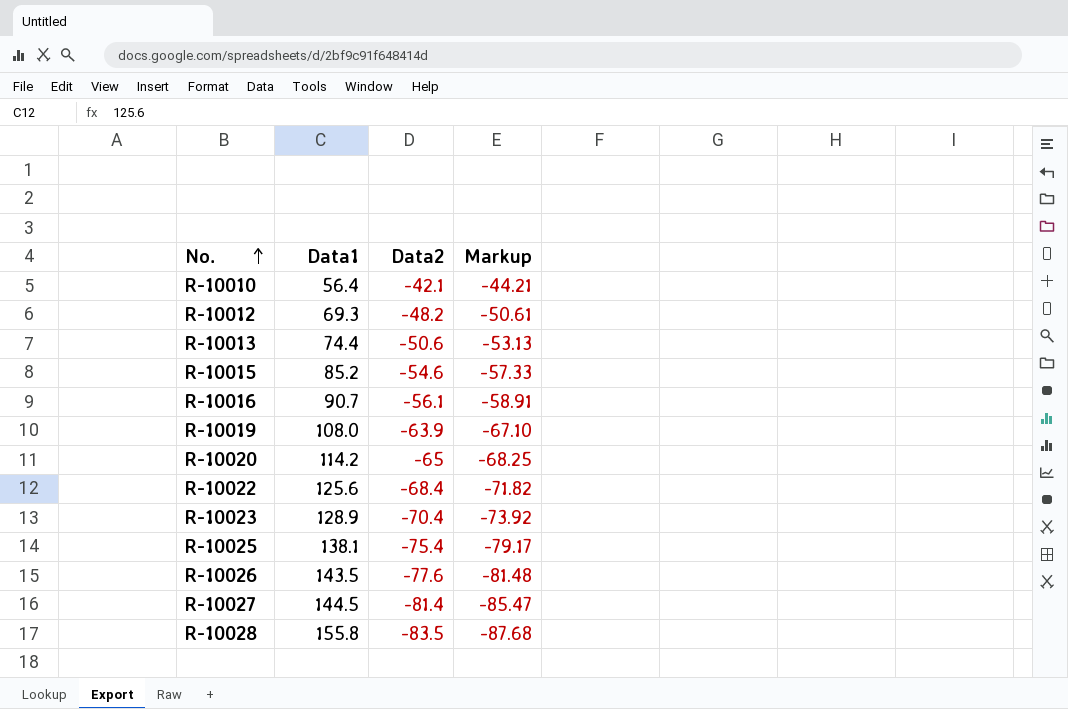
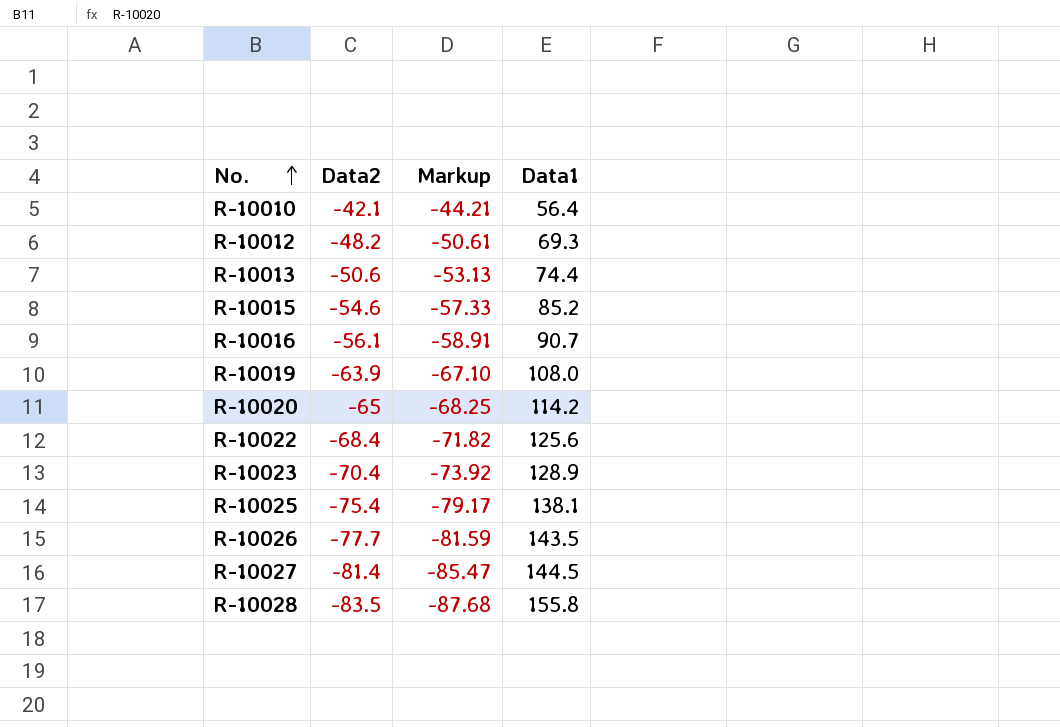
column Data1 | position: 2 -> 4
R-10026 | Data2: -77.6 -> -77.7
R-10026 | Markup: -81.48 -> -81.59

